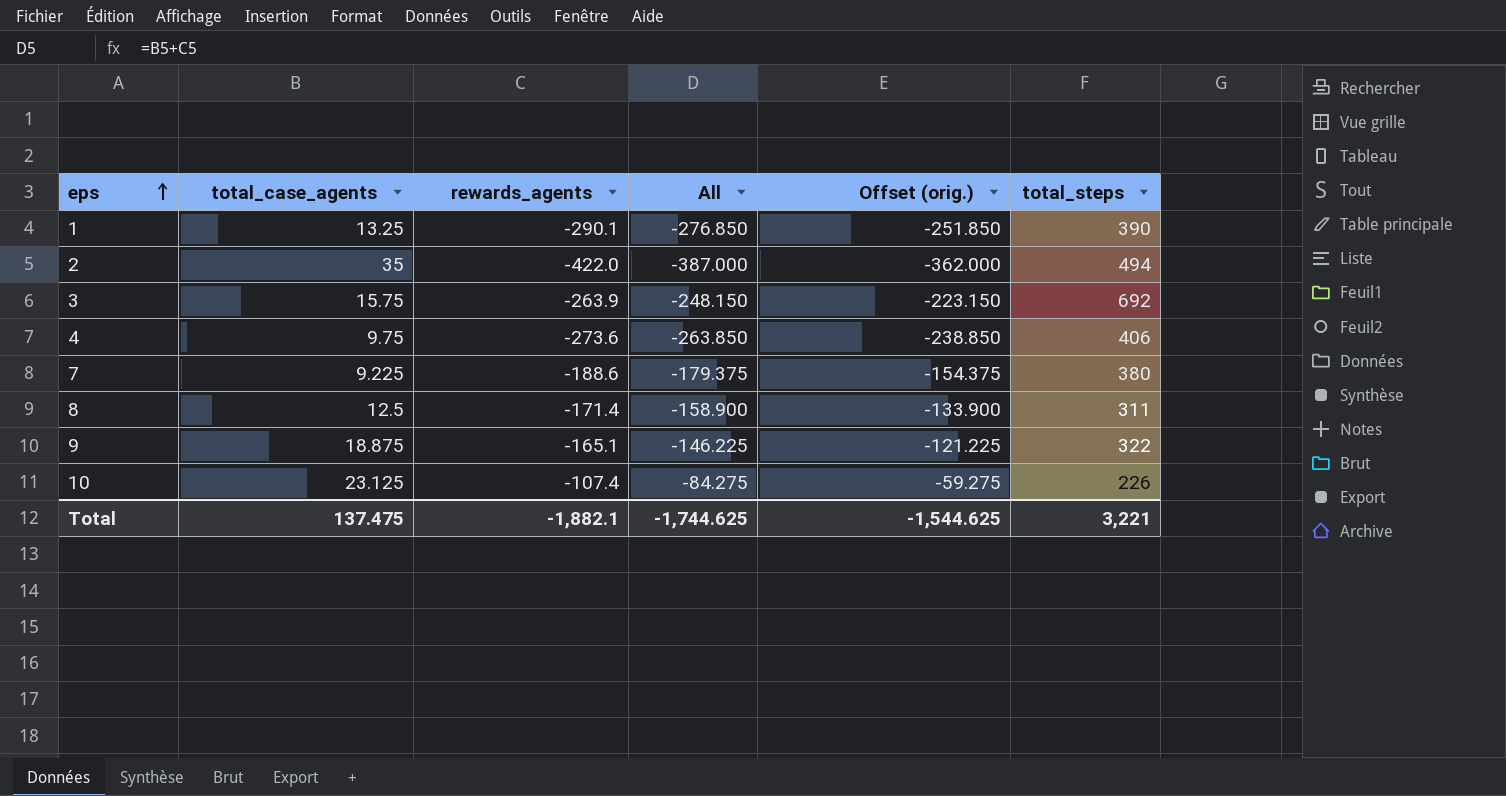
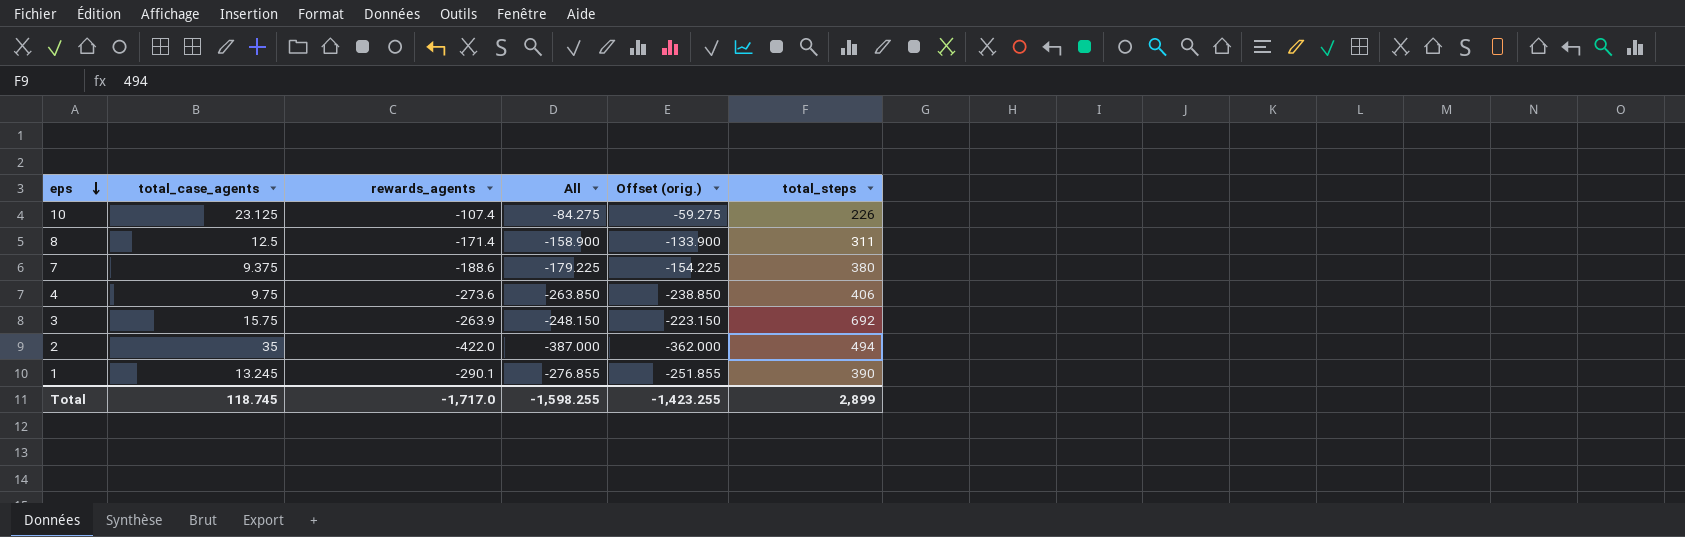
row order: eps ascending -> eps descending
row 9: 18.875 | -165.1 | -146.225 | -121.225 | 322 -> none
7 | total_case_agents: 9.225 -> 9.375
7 | All: -179.375 -> -179.225
7 | Offset (orig.): -154.375 -> -154.225
1 | total_case_agents: 13.25 -> 13.245
1 | All: -276.850 -> -276.855
1 | Offset (orig.): -251.850 -> -251.855
Total | total_case_agents: 137.475 -> 118.745
Total | rewards_agents: -1,882.1 -> -1,717.0
Total | All: -1,744.625 -> -1,598.255
Total | Offset (orig.): -1,544.625 -> -1,423.255
Total | total_steps: 3,221 -> 2,899

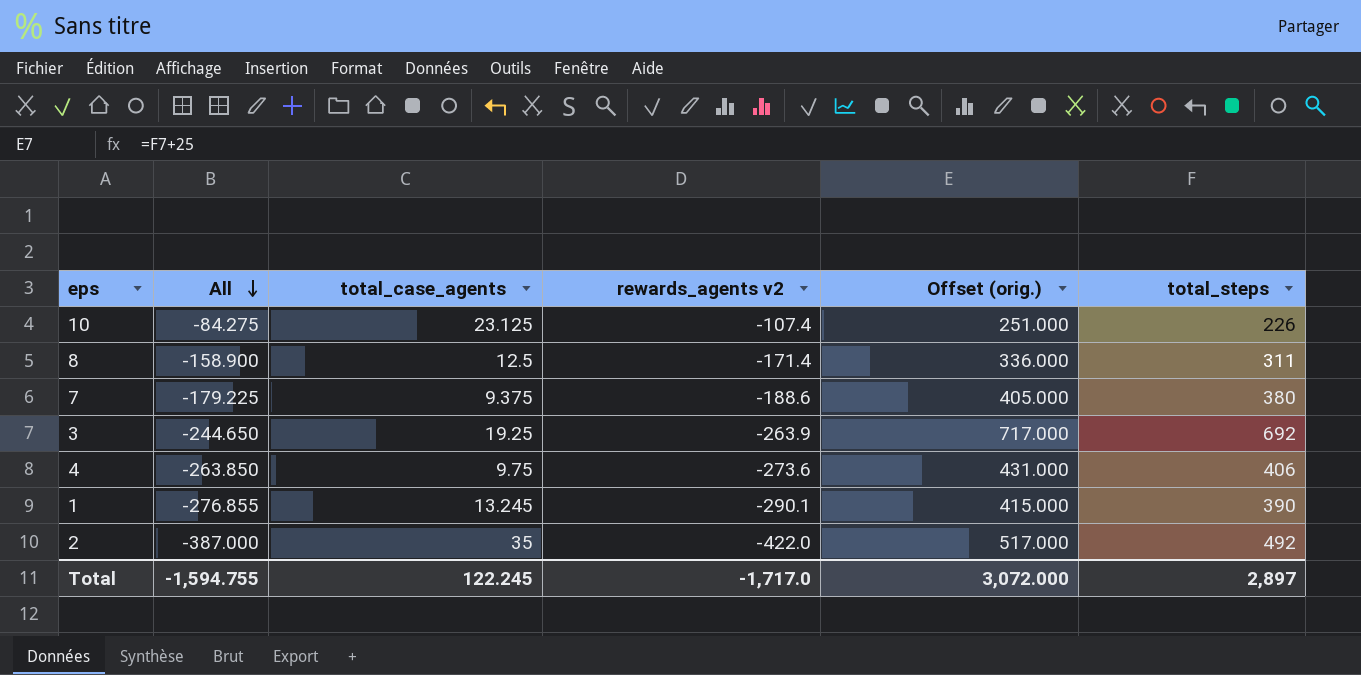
row order: eps descending -> All descending
column All | position: 4 -> 2
column name: rewards_agents -> rewards_agents v2
column Offset (orig.) | formula: [All] + 25 -> [total_steps] + 25
3 | All: -248.150 -> -244.650
3 | total_case_agents: 15.75 -> 19.25
2 | total_steps: 494 -> 492
Total | All: -1,598.255 -> -1,594.755
Total | total_case_agents: 118.745 -> 122.245
Total | Offset (orig.): -1,423.255 -> 3,072.000
Total | total_steps: 2,899 -> 2,897

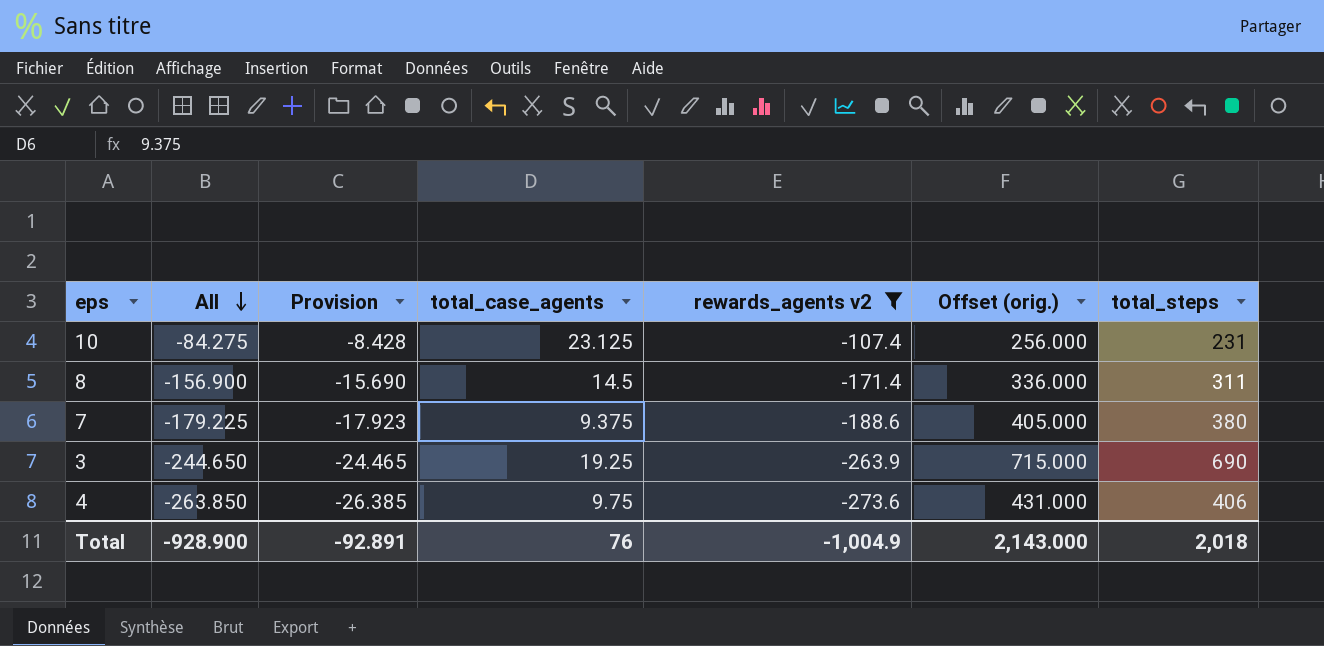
filter: none -> rewards_agents v2 >= -273.6
column Provision | formula: none -> [All] * 0.1
10 | Offset (orig.): 251.000 -> 256.000
10 | total_steps: 226 -> 231
8 | All: -158.900 -> -156.900
8 | total_case_agents: 12.5 -> 14.5
3 | Offset (orig.): 717.000 -> 715.000
3 | total_steps: 692 -> 690
Total | All: -1,594.755 -> -928.900
Total | total_case_agents: 122.245 -> 76
Total | rewards_agents v2: -1,717.0 -> -1,004.9
Total | Offset (orig.): 3,072.000 -> 2,143.000
Total | total_steps: 2,897 -> 2,018

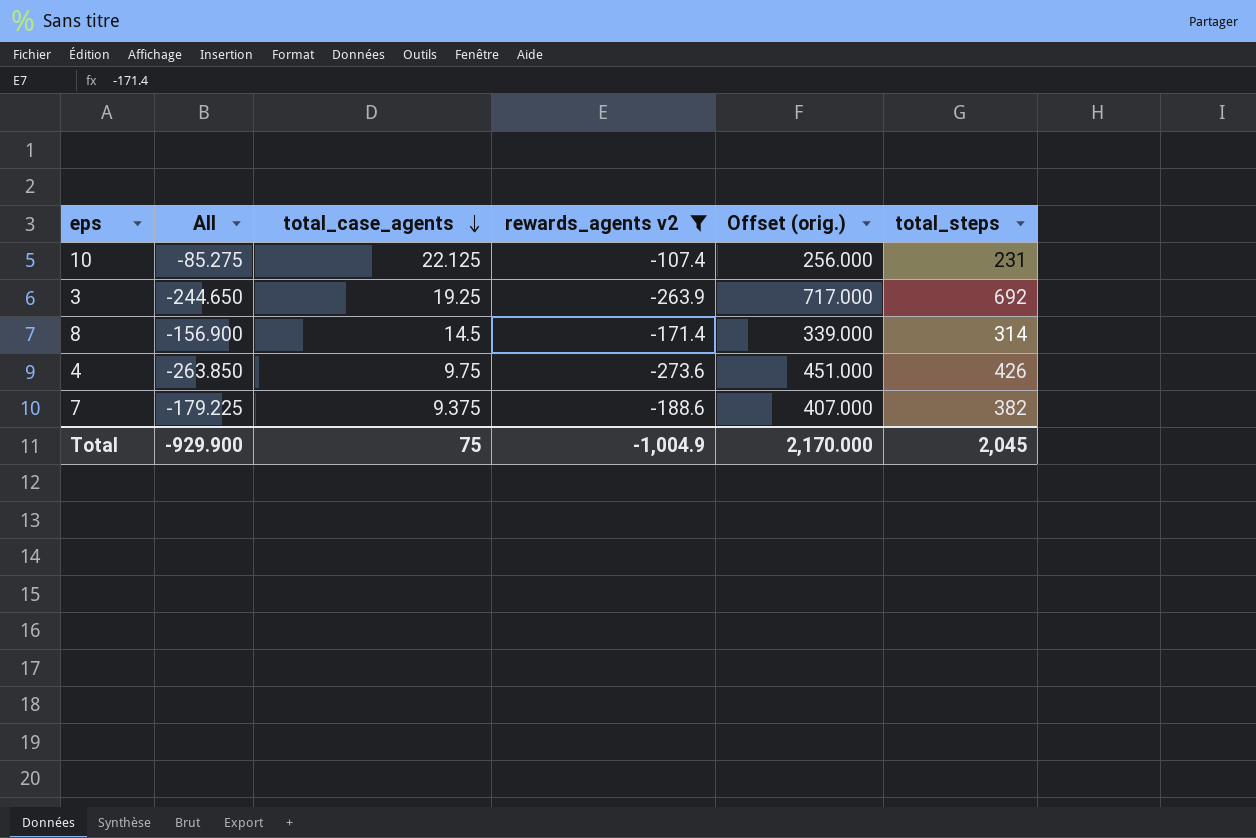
row order: All descending -> total_case_agents descending
column Provision | formula: [All] * 0.1 -> none
10 | All: -84.275 -> -85.275
10 | total_case_agents: 23.125 -> 22.125
3 | Offset (orig.): 715.000 -> 717.000
3 | total_steps: 690 -> 692
8 | Offset (orig.): 336.000 -> 339.000
8 | total_steps: 311 -> 314
4 | Offset (orig.): 431.000 -> 451.000
4 | total_steps: 406 -> 426
7 | Offset (orig.): 405.000 -> 407.000
7 | total_steps: 380 -> 382
Total | All: -928.900 -> -929.900
Total | total_case_agents: 76 -> 75
Total | Offset (orig.): 2,143.000 -> 2,170.000
Total | total_steps: 2,018 -> 2,045

